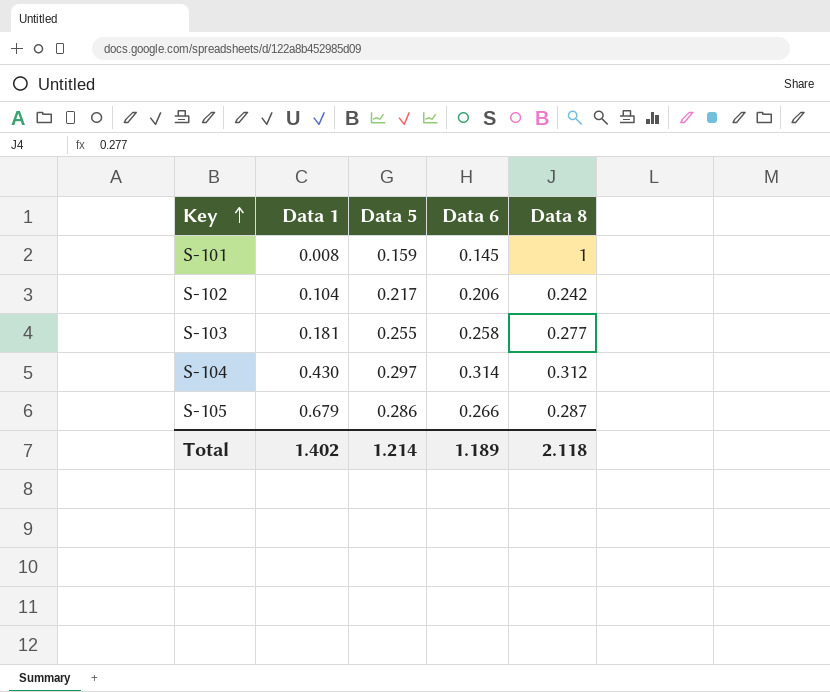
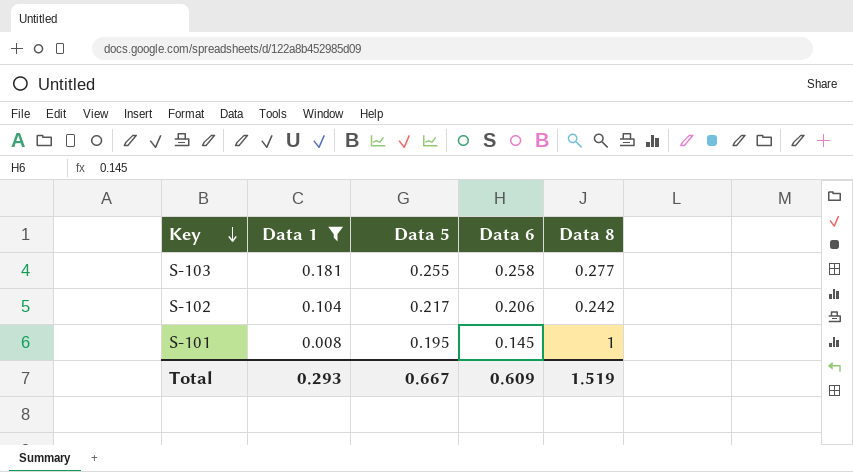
filter: none -> Data 1 <= 0.181
row order: Key ascending -> Key descending
S-101 | Data 5: 0.159 -> 0.195
Total | Data 1: 1.402 -> 0.293
Total | Data 5: 1.214 -> 0.667
Total | Data 6: 1.189 -> 0.609
Total | Data 8: 2.118 -> 1.519

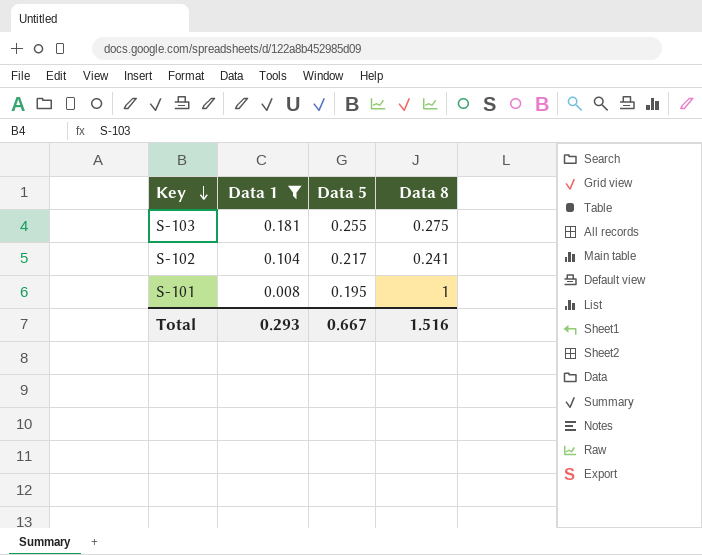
column Data 6 | position: 4 -> none
S-103 | Data 8: 0.277 -> 0.275
S-102 | Data 8: 0.242 -> 0.241
Total | Data 8: 1.519 -> 1.516

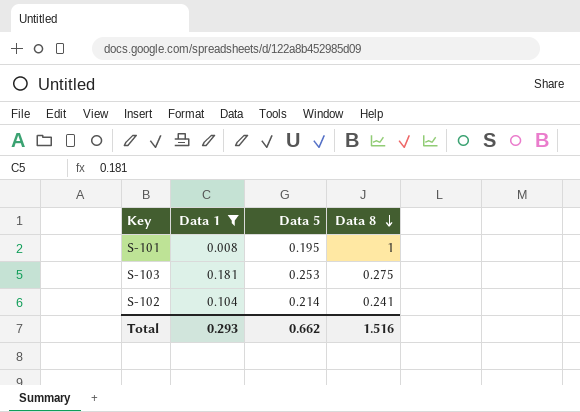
row order: Key descending -> Data 8 descending
S-103 | Data 5: 0.255 -> 0.253
S-102 | Data 5: 0.217 -> 0.214
Total | Data 5: 0.667 -> 0.662

